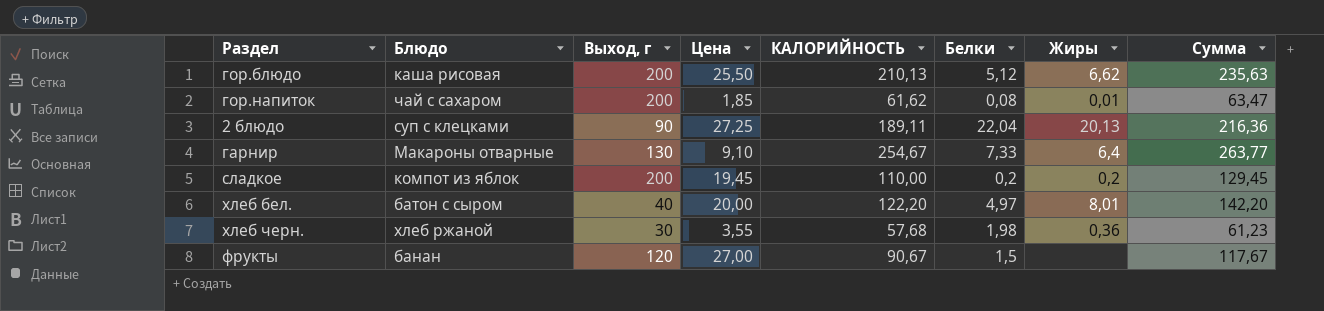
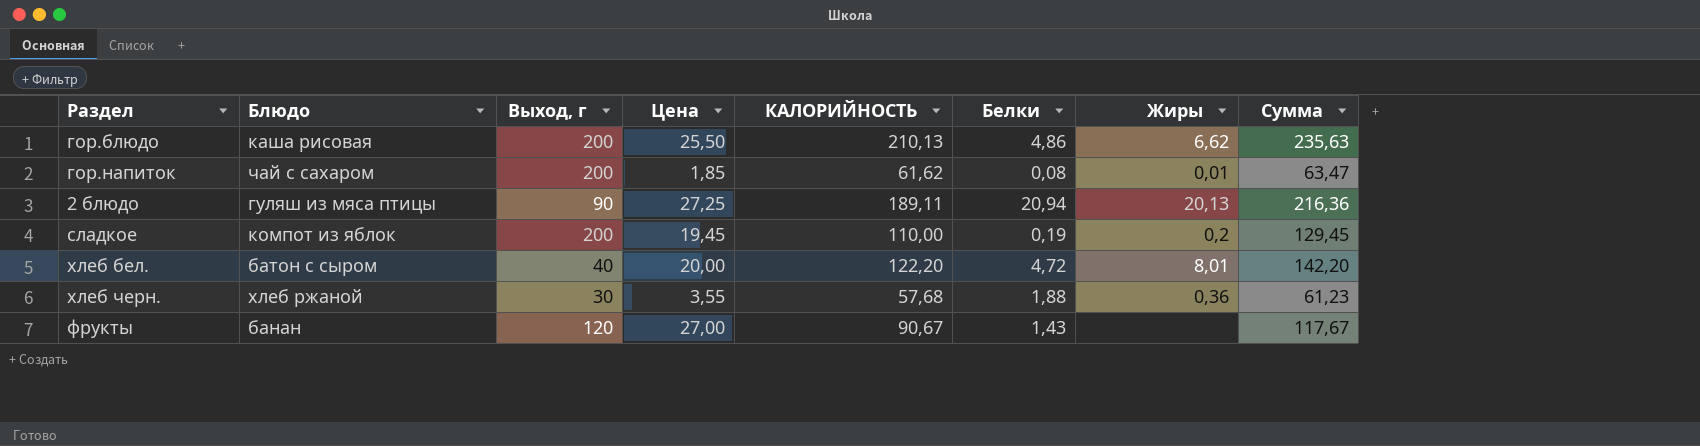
row гарнир: Макароны отварные | 130 | 9,10 | 254,67 | 7,33 | 6,4 | 263,77 -> none
гор.блюдо | Белки: 5,12 -> 4,86
2 блюдо | Блюдо: суп с клецками -> гуляш из мяса птицы
2 блюдо | Белки: 22,04 -> 20,94
сладкое | Белки: 0,2 -> 0,19
хлеб бел. | Белки: 4,97 -> 4,72
хлеб черн. | Белки: 1,98 -> 1,88
фрукты | Белки: 1,5 -> 1,43

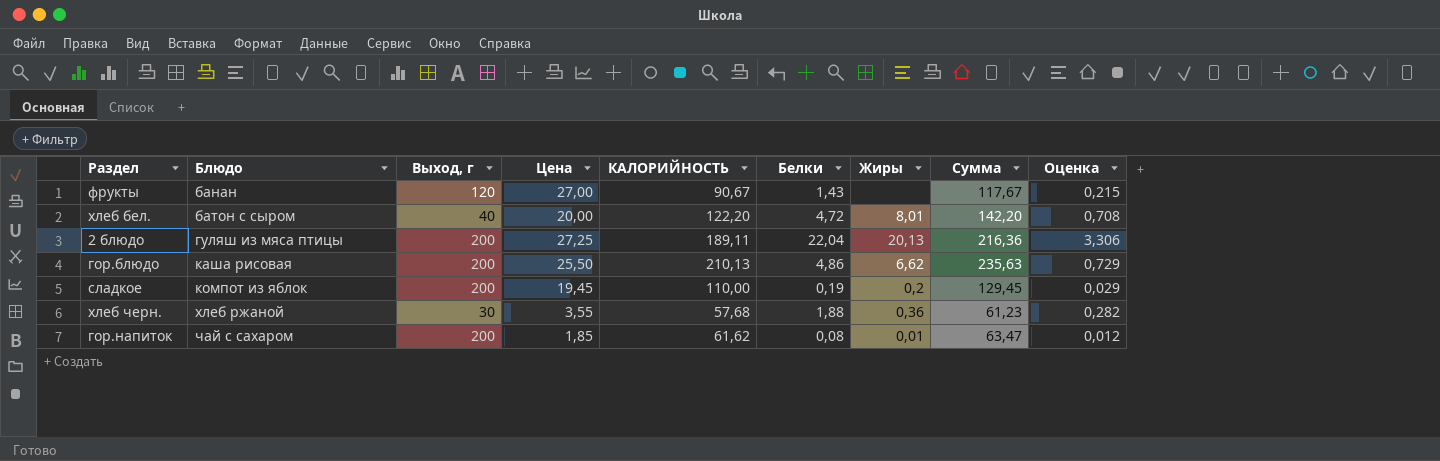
row order: none -> Блюдо ascending
column Оценка | formula: none -> [Белки] * 0,15
2 блюдо | Выход, г: 90 -> 200
2 блюдо | Белки: 20,94 -> 22,04

